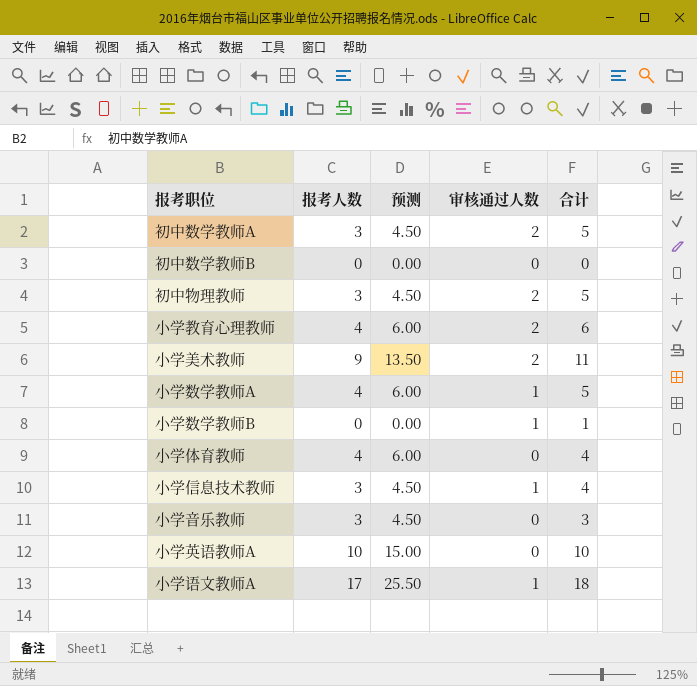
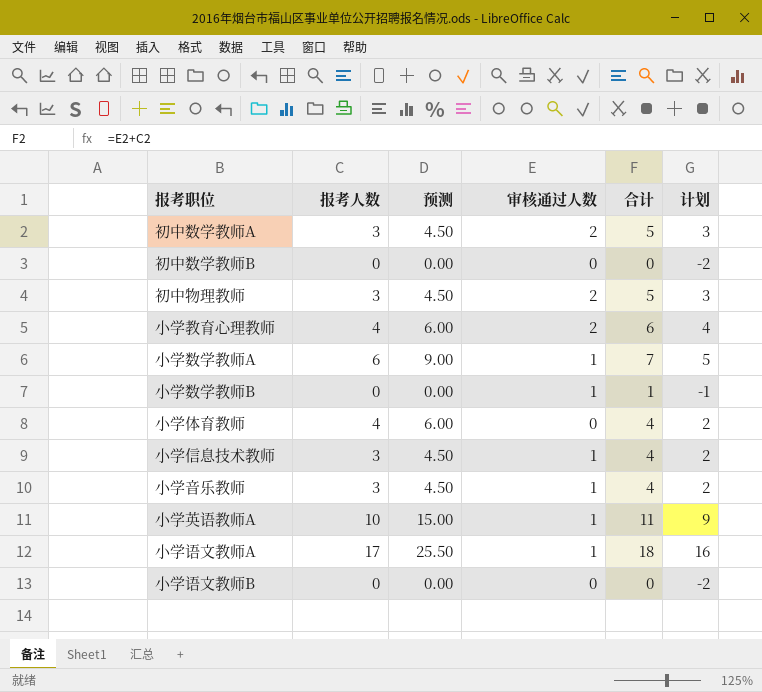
column 计划 | formula: none -> [合计] - 2
row 小学美术教师: 9 | 13.50 | 2 | 11 -> none
小学数学教师A | 报考人数: 4 -> 6
小学数学教师A | 预测: 6.00 -> 9.00
小学数学教师A | 合计: 5 -> 7
小学音乐教师 | 审核通过人数: 0 -> 1
小学音乐教师 | 合计: 3 -> 4
小学英语教师A | 审核通过人数: 0 -> 1
小学英语教师A | 合计: 10 -> 11
row 小学语文教师B: none -> 0 | 0.00 | 0 | 0 | -2

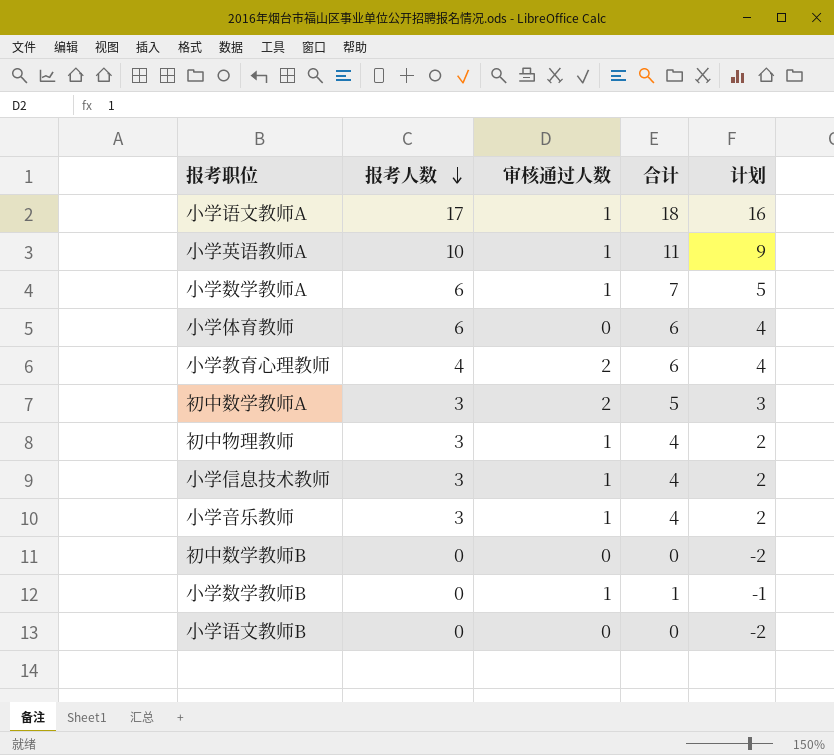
row order: none -> 报考人数 descending
column 预测 | formula: [报考人数] * 1.5 -> none
小学体育教师 | 报考人数: 4 -> 6
小学体育教师 | 合计: 4 -> 6
小学体育教师 | 计划: 2 -> 4
初中物理教师 | 审核通过人数: 2 -> 1
初中物理教师 | 合计: 5 -> 4
初中物理教师 | 计划: 3 -> 2

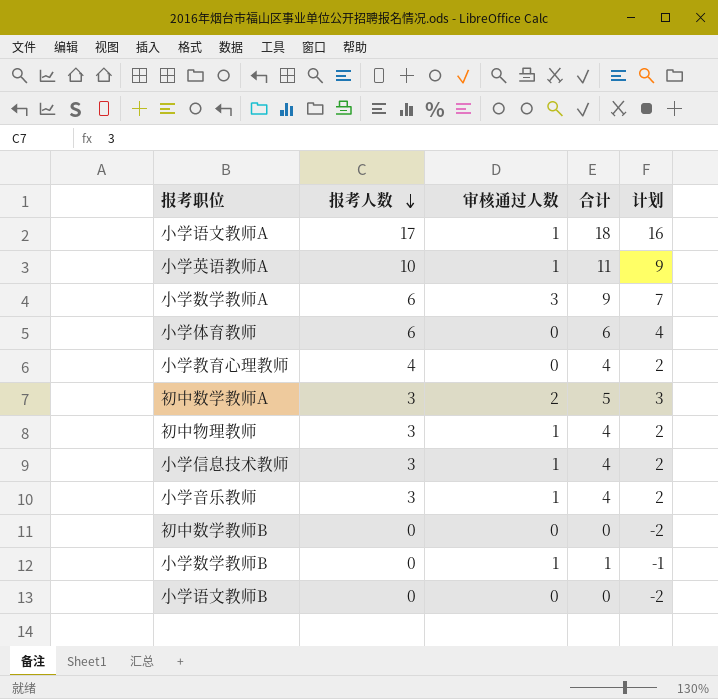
小学数学教师A | 审核通过人数: 1 -> 3
小学数学教师A | 合计: 7 -> 9
小学数学教师A | 计划: 5 -> 7
小学教育心理教师 | 审核通过人数: 2 -> 0
小学教育心理教师 | 合计: 6 -> 4
小学教育心理教师 | 计划: 4 -> 2

